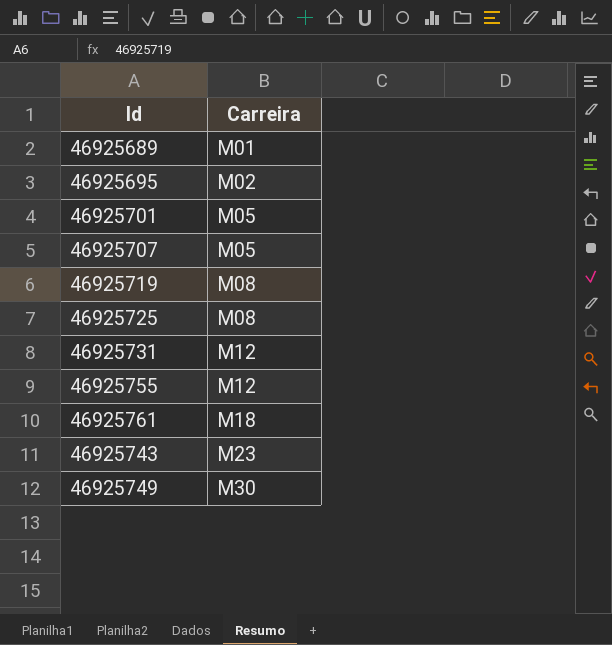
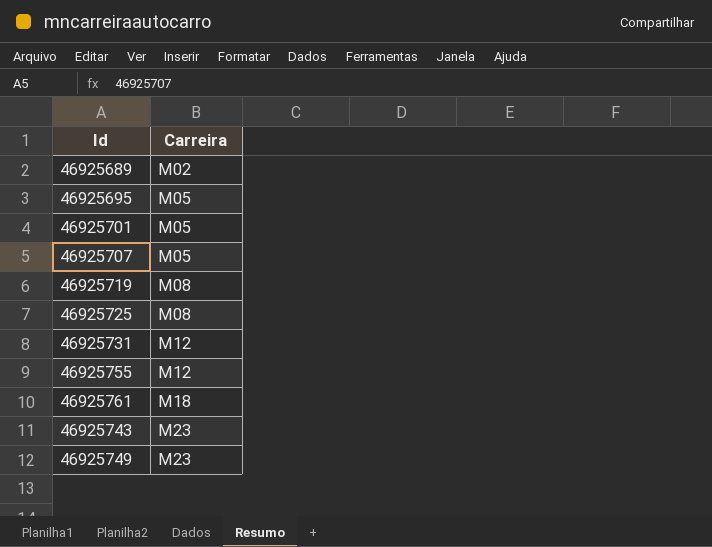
46925689 | Carreira: M01 -> M02
46925695 | Carreira: M02 -> M05
46925749 | Carreira: M30 -> M23

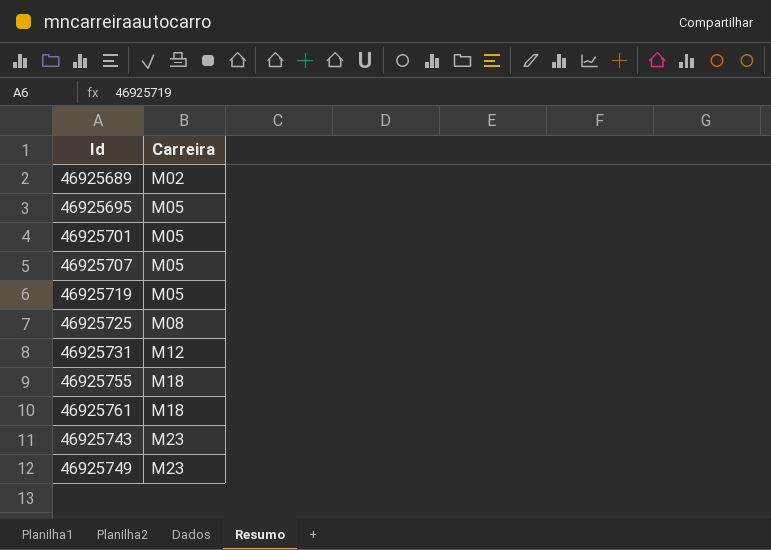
46925719 | Carreira: M08 -> M05
46925755 | Carreira: M12 -> M18

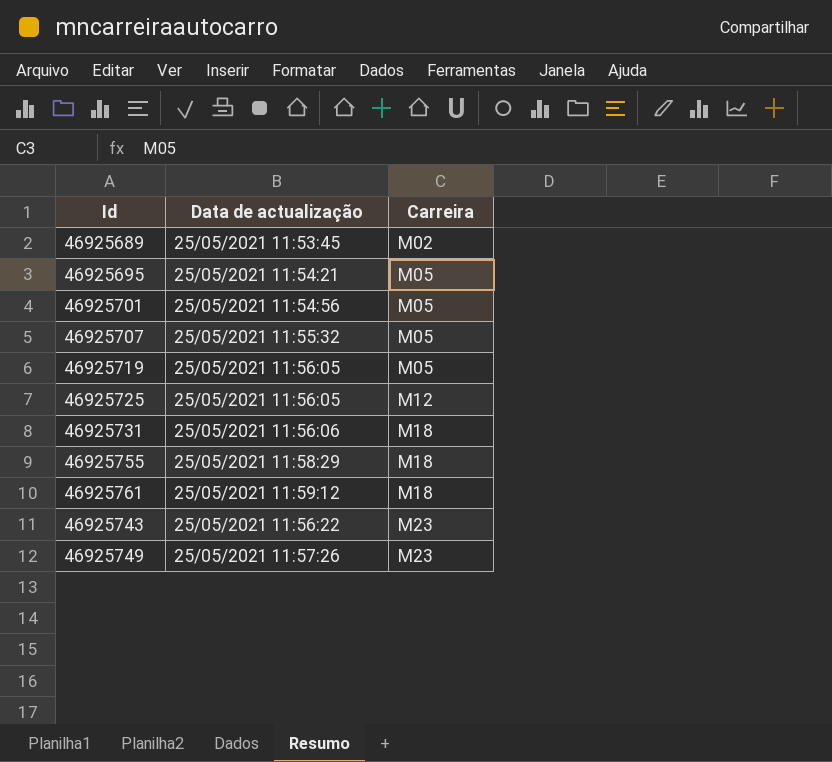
column Data de actualização | position: none -> 2
46925725 | Carreira: M08 -> M12
46925731 | Carreira: M12 -> M18

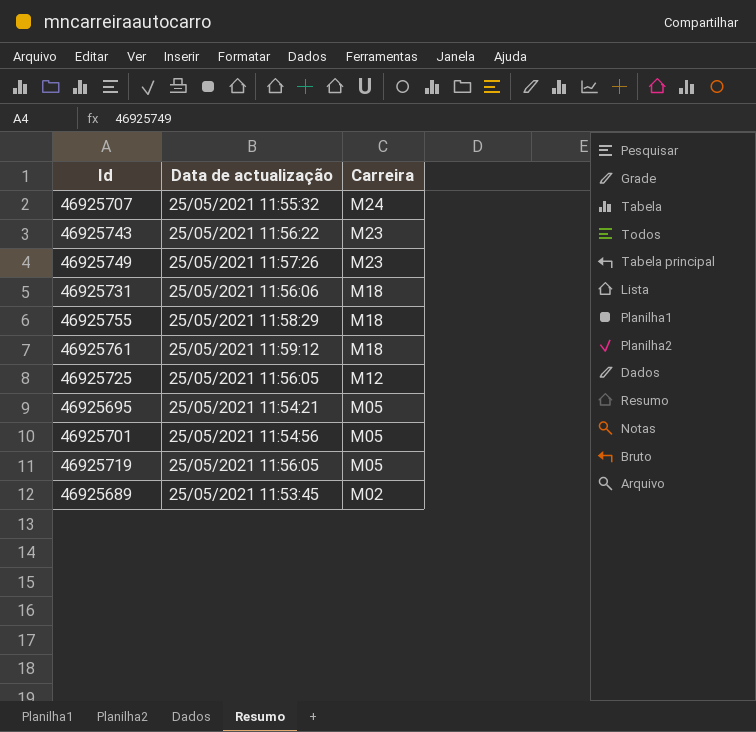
row order: Carreira ascending -> Carreira descending
46925707 | Carreira: M05 -> M24

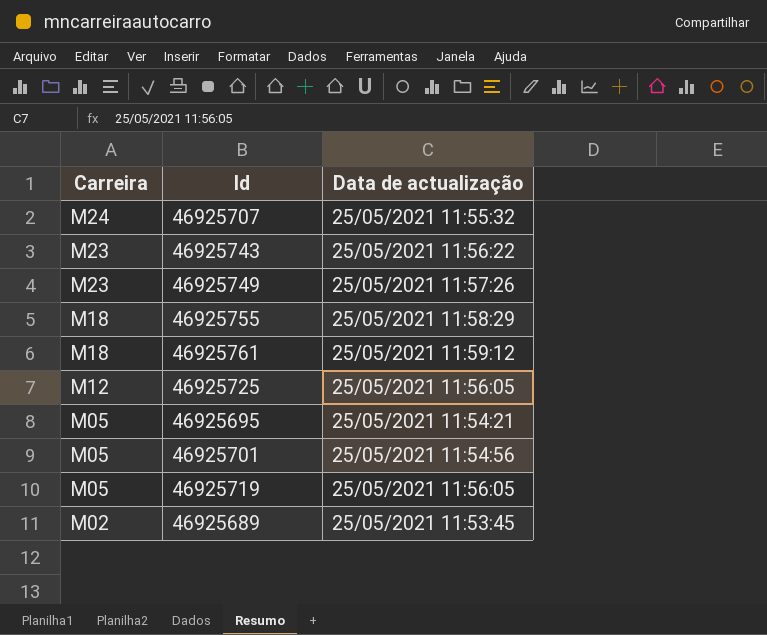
column Carreira | position: 3 -> 1
row 46925731: 25/05/2021 11:56:06 | M18 -> none

